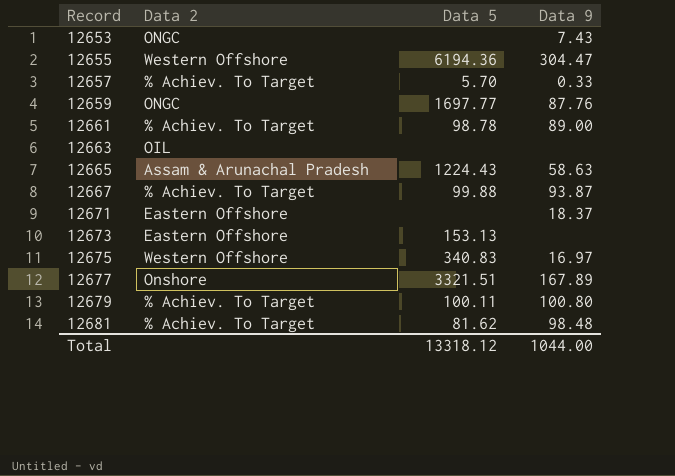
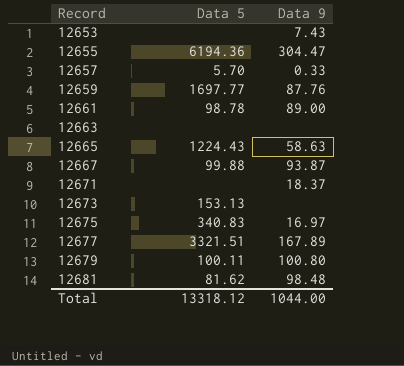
column Data 2 | position: 2 -> none

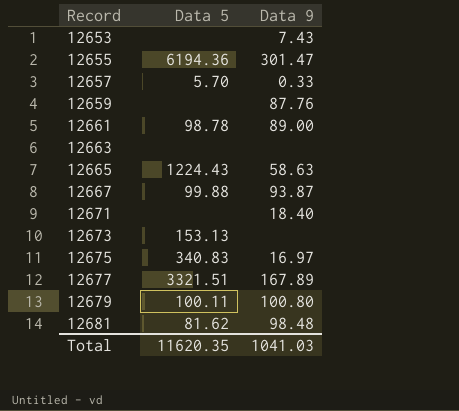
12655 | Data 9: 304.47 -> 301.47
12659 | Data 5: 1697.77 -> none
12671 | Data 9: 18.37 -> 18.40
Total | Data 5: 13318.12 -> 11620.35
Total | Data 9: 1044.00 -> 1041.03

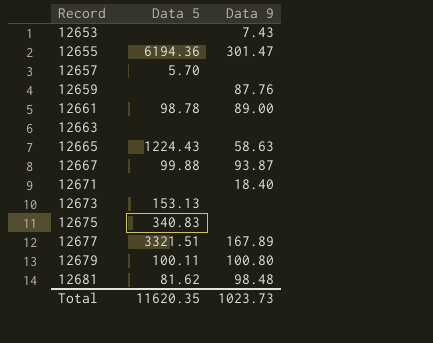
12657 | Data 9: 0.33 -> none
12675 | Data 9: 16.97 -> none
Total | Data 9: 1041.03 -> 1023.73

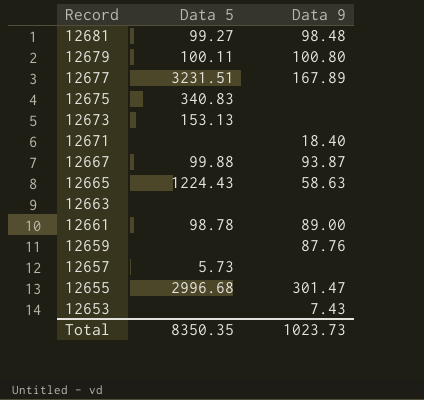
row order: Record ascending -> Record descending
12681 | Data 5: 81.62 -> 99.27
12677 | Data 5: 3321.51 -> 3231.51
12657 | Data 5: 5.70 -> 5.73
12655 | Data 5: 6194.36 -> 2996.68
Total | Data 5: 11620.35 -> 8350.35

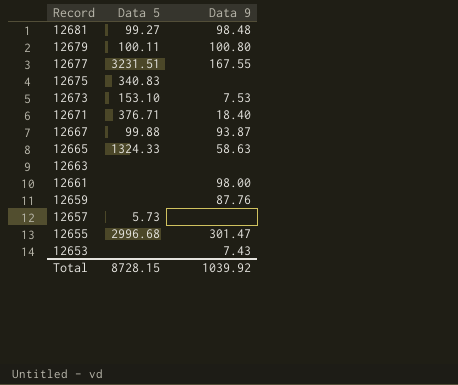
12677 | Data 9: 167.89 -> 167.55
12673 | Data 5: 153.13 -> 153.10
12673 | Data 9: none -> 7.53
12671 | Data 5: none -> 376.71
12665 | Data 5: 1224.43 -> 1324.33
12661 | Data 5: 98.78 -> none
12661 | Data 9: 89.00 -> 98.00
Total | Data 5: 8350.35 -> 8728.15
Total | Data 9: 1023.73 -> 1039.92

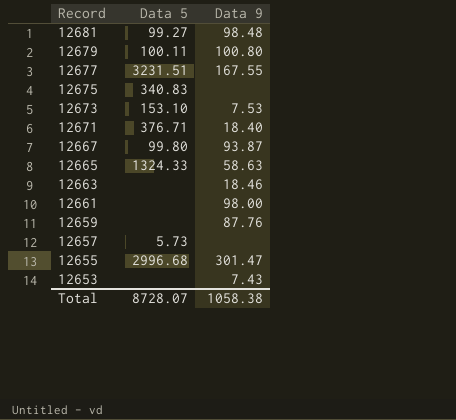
12667 | Data 5: 99.88 -> 99.80
12663 | Data 9: none -> 18.46
Total | Data 5: 8728.15 -> 8728.07
Total | Data 9: 1039.92 -> 1058.38

